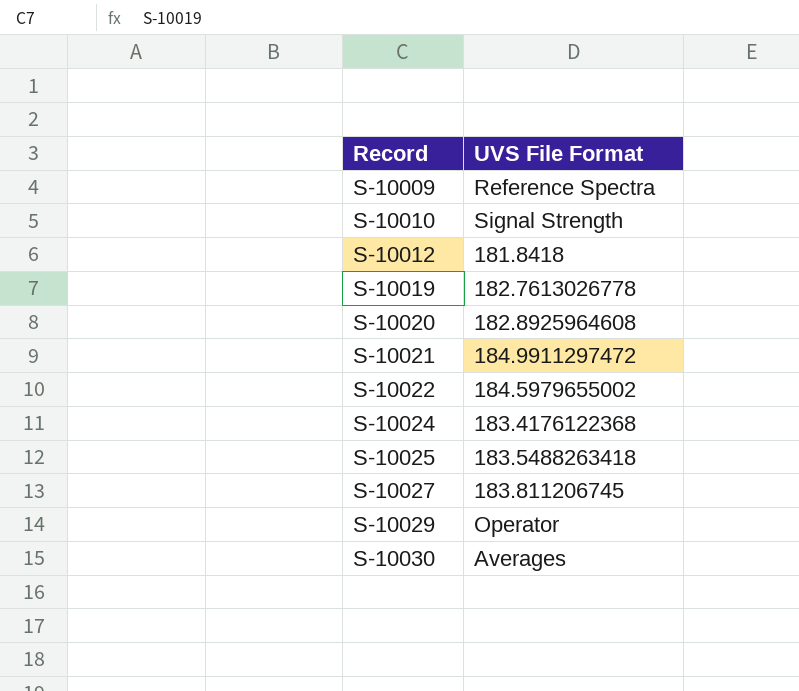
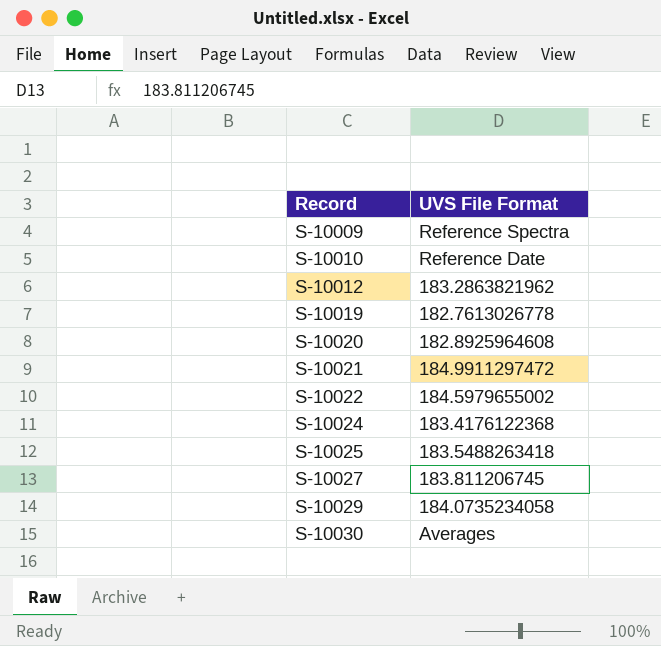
S-10010 | UVS File Format: Signal Strength -> Reference Date
S-10012 | UVS File Format: 181.8418 -> 183.2863821962
S-10029 | UVS File Format: Operator -> 184.0735234058

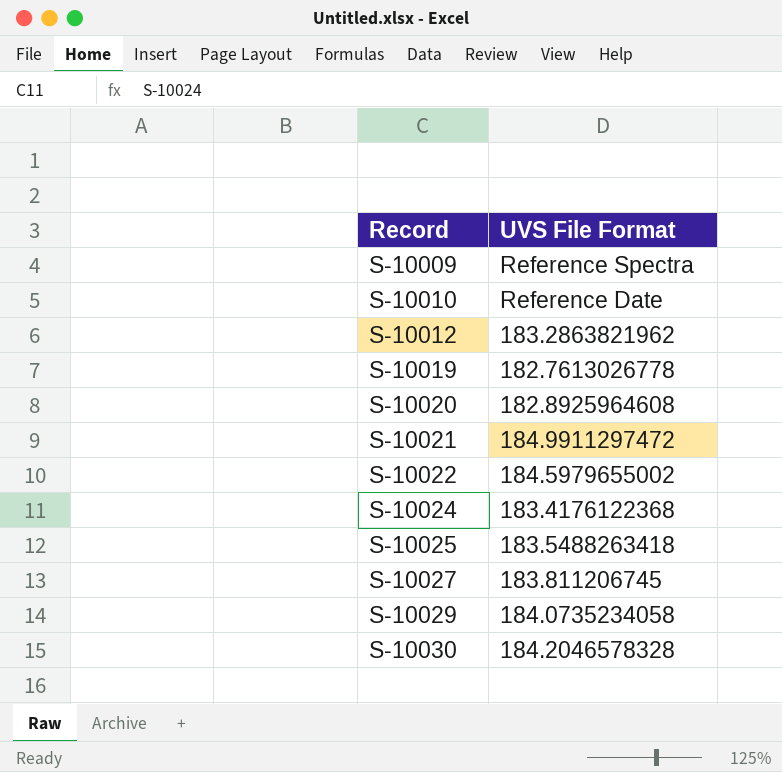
S-10030 | UVS File Format: Averages -> 184.2046578328

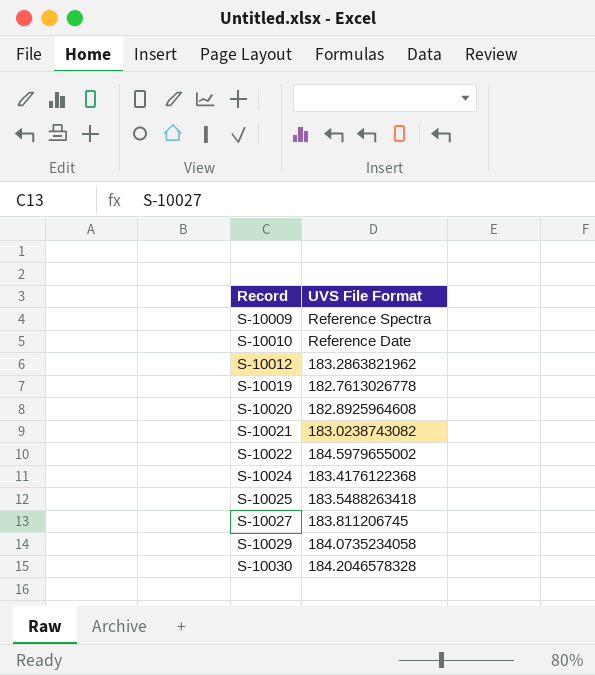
S-10021 | UVS File Format: 184.9911297472 -> 183.0238743082

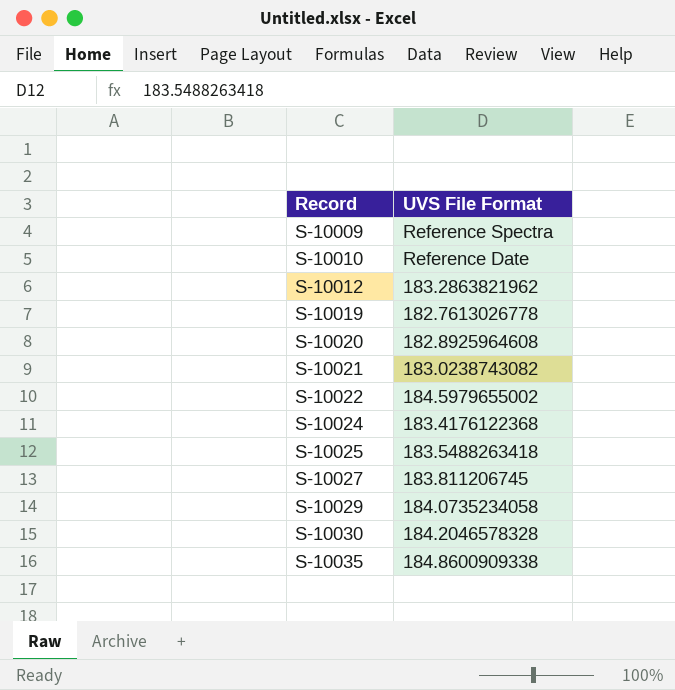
row S-10035: none -> 184.8600909338

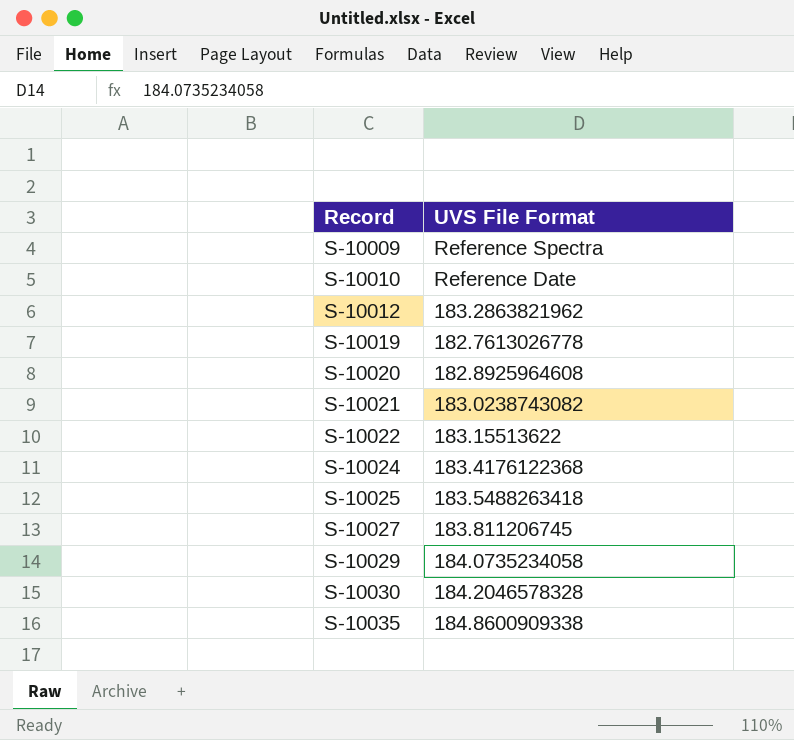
S-10022 | UVS File Format: 184.5979655002 -> 183.15513622

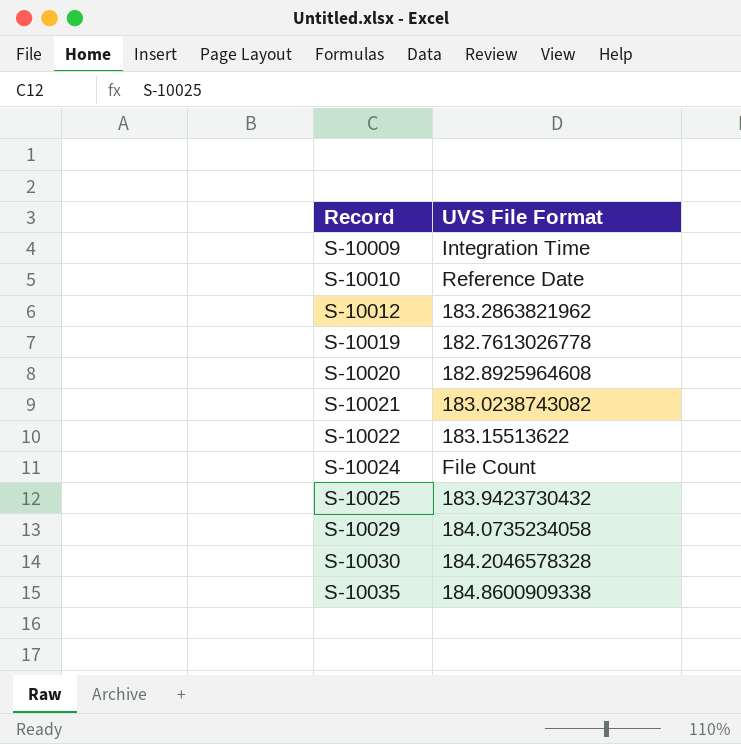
row S-10027: 183.811206745 -> none
S-10009 | UVS File Format: Reference Spectra -> Integration Time
S-10024 | UVS File Format: 183.4176122368 -> File Count
S-10025 | UVS File Format: 183.5488263418 -> 183.9423730432

